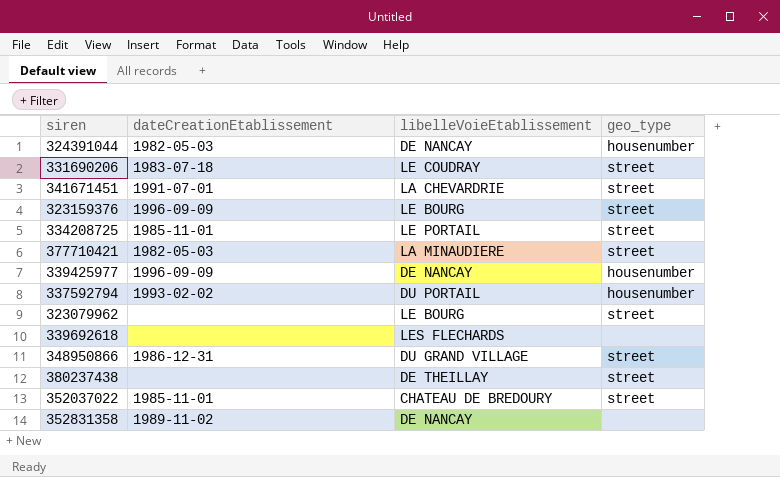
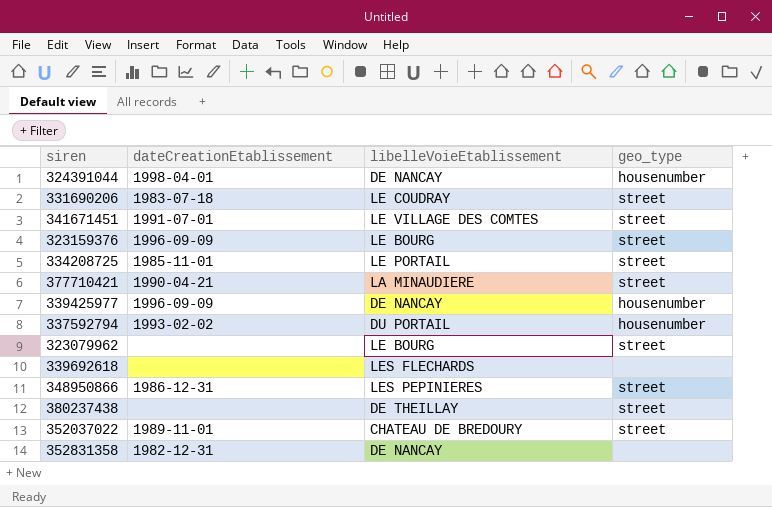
324391044 | dateCreationEtablissement: 1982-05-03 -> 1998-04-01
341671451 | libelleVoieEtablissement: LA CHEVARDRIE -> LE VILLAGE DES COMTES
377710421 | dateCreationEtablissement: 1982-05-03 -> 1990-04-21
348950866 | libelleVoieEtablissement: DU GRAND VILLAGE -> LES PEPINIERES
352037022 | dateCreationEtablissement: 1985-11-01 -> 1989-11-01
352831358 | dateCreationEtablissement: 1989-11-02 -> 1982-12-31

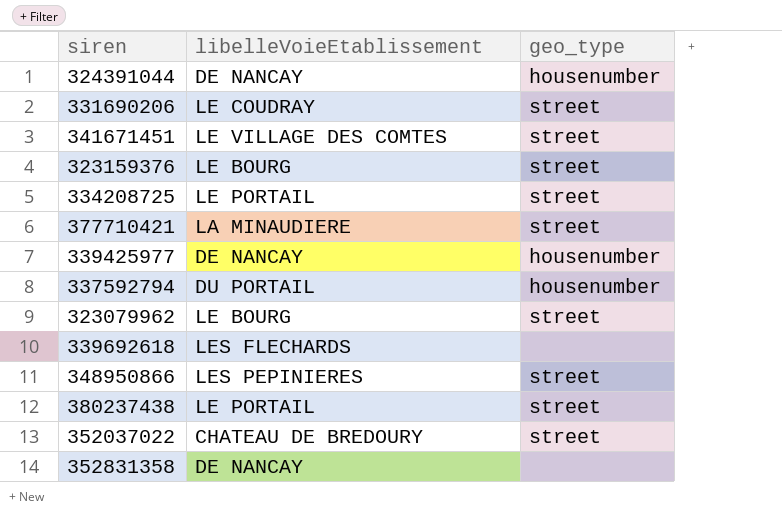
column dateCreationEtablissement | position: 2 -> none
380237438 | libelleVoieEtablissement: DE THEILLAY -> LE PORTAIL

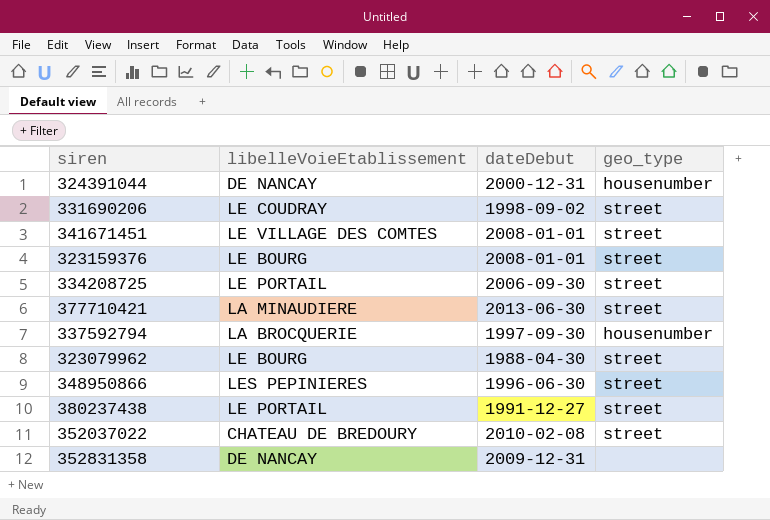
column dateDebut | position: none -> 3
row 339425977: DE NANCAY | housenumber -> none
row 339692618: LES FLECHARDS | none -> none
337592794 | libelleVoieEtablissement: DU PORTAIL -> LA BROCQUERIE

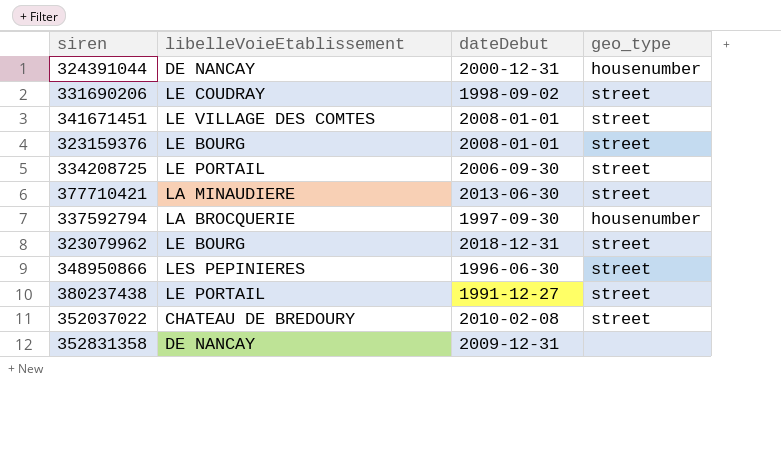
323079962 | dateDebut: 1988-04-30 -> 2018-12-31

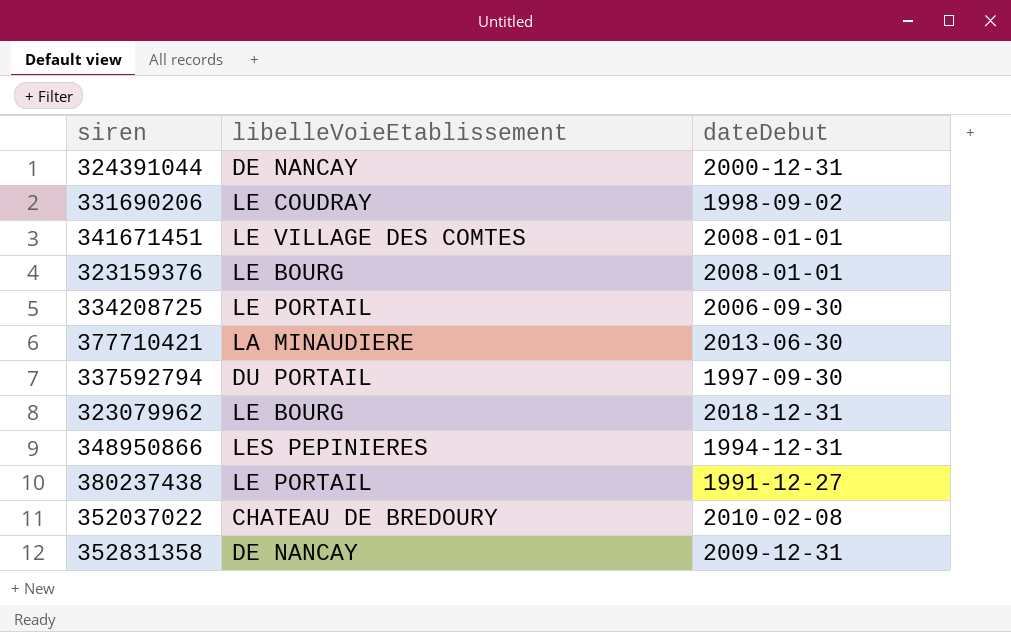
column geo_type | position: 4 -> none
337592794 | libelleVoieEtablissement: LA BROCQUERIE -> DU PORTAIL
348950866 | dateDebut: 1996-06-30 -> 1994-12-31

